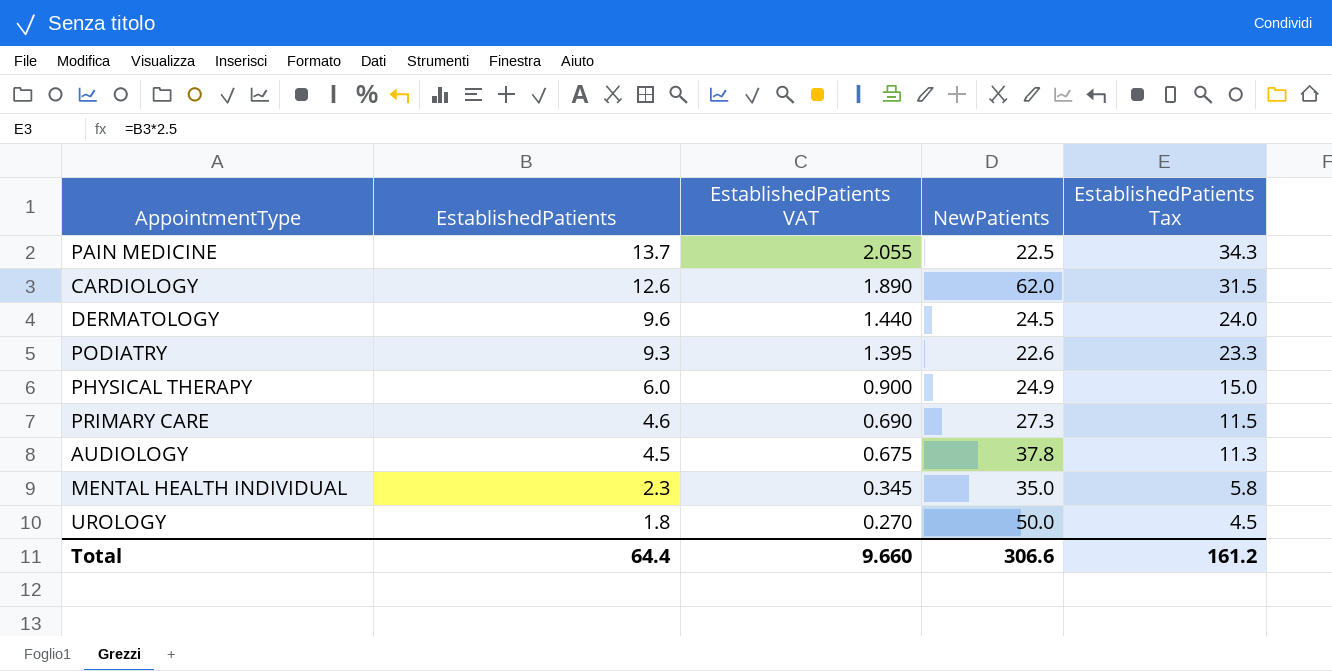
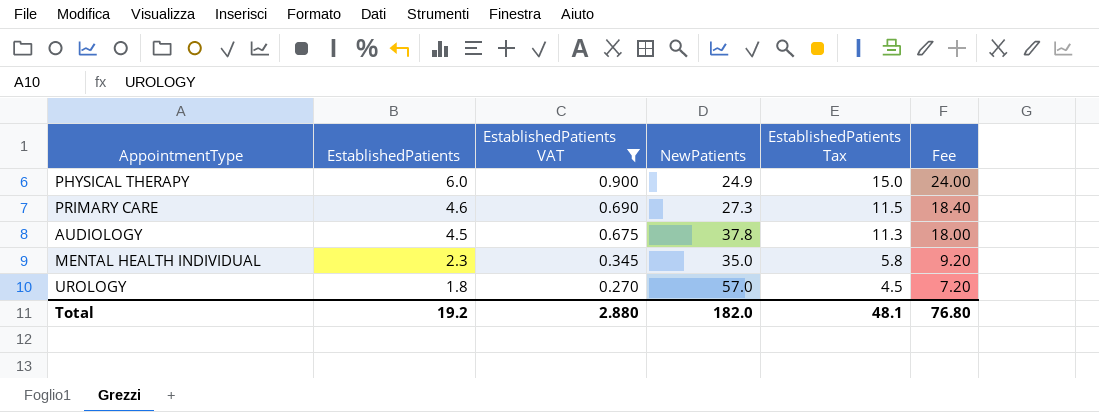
filter: none -> EstablishedPatients VAT <= 0.900
column Fee | formula: none -> [EstablishedPatients] * 4
UROLOGY | NewPatients: 50.0 -> 57.0
Total | EstablishedPatients: 64.4 -> 19.2
Total | EstablishedPatients VAT: 9.660 -> 2.880
Total | NewPatients: 306.6 -> 182.0
Total | EstablishedPatients Tax: 161.2 -> 48.1

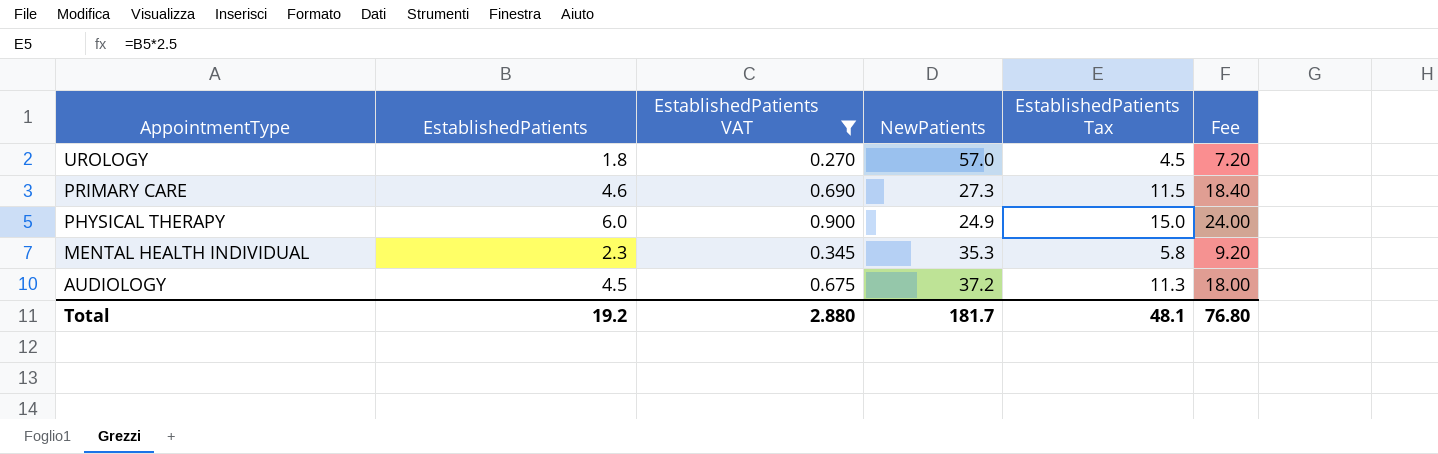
row order: EstablishedPatients descending -> AppointmentType descending
MENTAL HEALTH INDIVIDUAL | NewPatients: 35.0 -> 35.3
AUDIOLOGY | NewPatients: 37.8 -> 37.2
Total | NewPatients: 182.0 -> 181.7

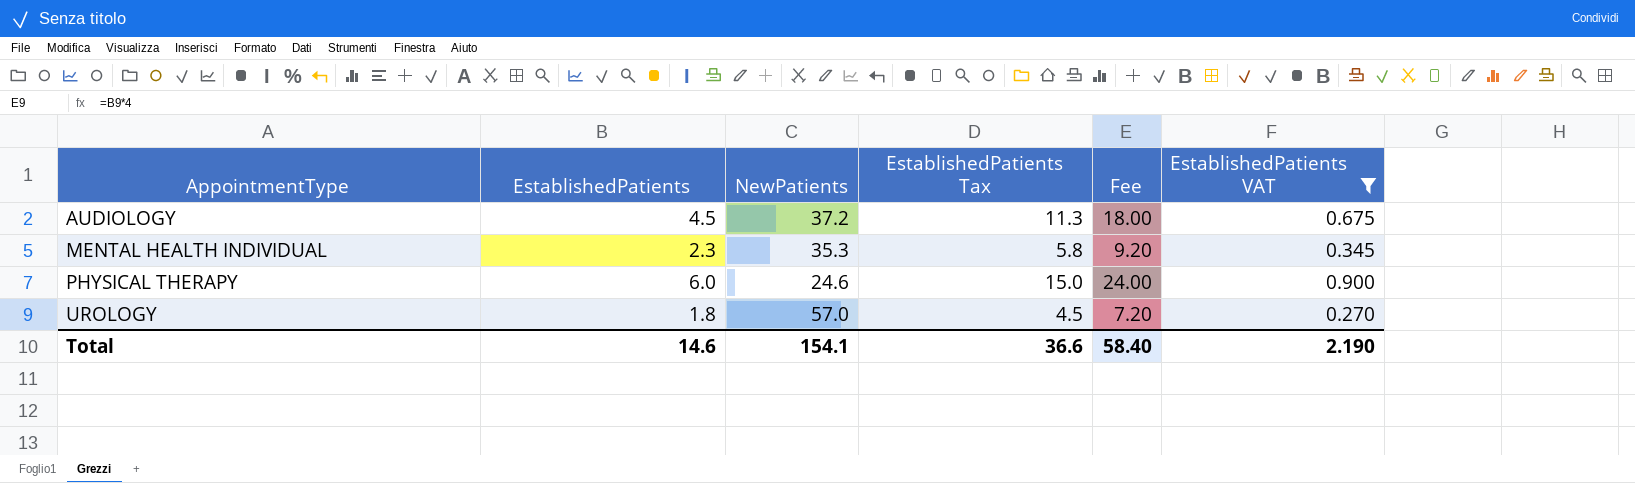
row order: AppointmentType descending -> AppointmentType ascending
column EstablishedPatients VAT | position: 3 -> 6
row PRIMARY CARE: 4.6 | 0.690 | 27.3 | 11.5 | 18.40 -> none
PHYSICAL THERAPY | NewPatients: 24.9 -> 24.6
Total | EstablishedPatients: 19.2 -> 14.6
Total | NewPatients: 181.7 -> 154.1
Total | EstablishedPatients Tax: 48.1 -> 36.6
Total | Fee: 76.80 -> 58.40
Total | EstablishedPatients VAT: 2.880 -> 2.190

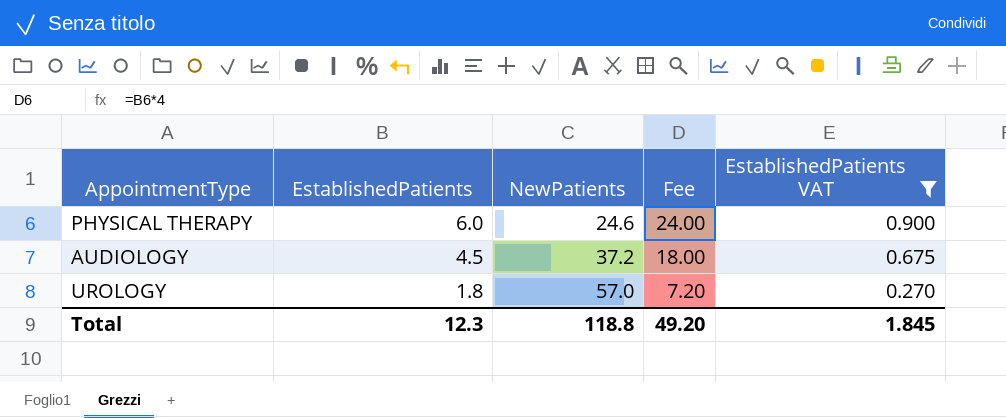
row order: AppointmentType ascending -> EstablishedPatients descending
column EstablishedPatients Tax | formula: [EstablishedPatients] * 2.5 -> none
row MENTAL HEALTH INDIVIDUAL: 2.3 | 35.3 | 5.8 | 9.20 | 0.345 -> none
Total | EstablishedPatients: 14.6 -> 12.3
Total | NewPatients: 154.1 -> 118.8
Total | Fee: 58.40 -> 49.20
Total | EstablishedPatients VAT: 2.190 -> 1.845

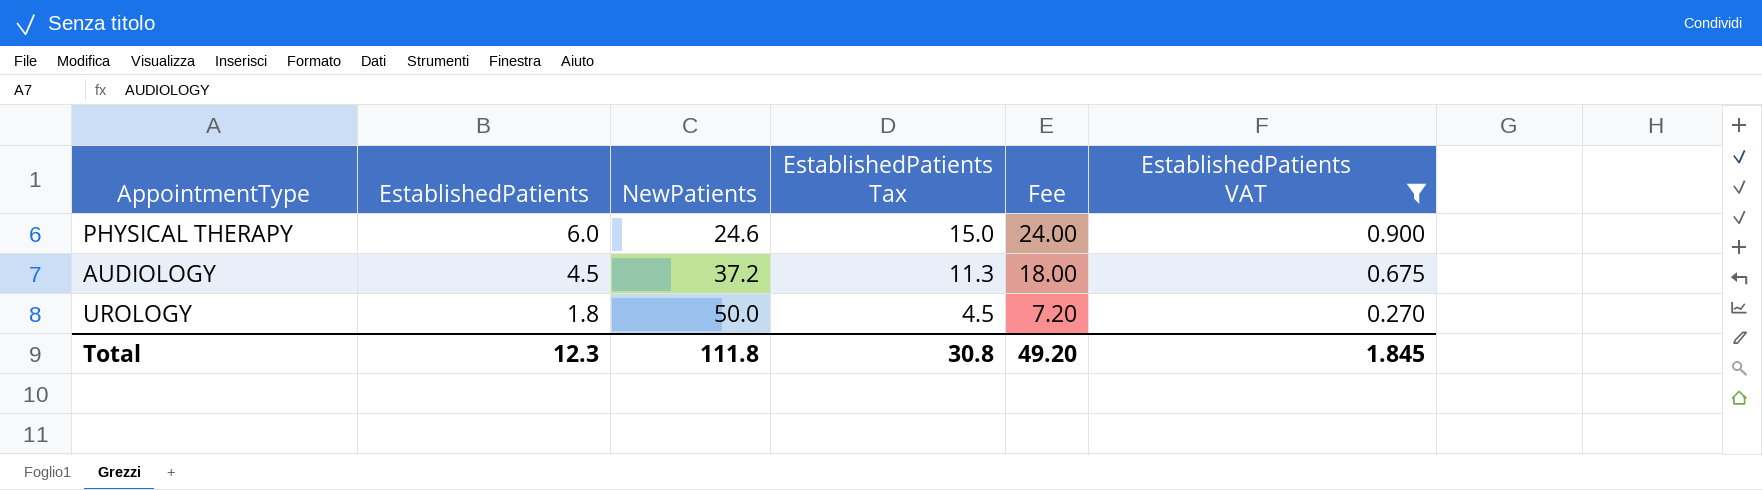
column EstablishedPatients Tax | formula: none -> [EstablishedPatients] * 2.5
UROLOGY | NewPatients: 57.0 -> 50.0
Total | NewPatients: 118.8 -> 111.8

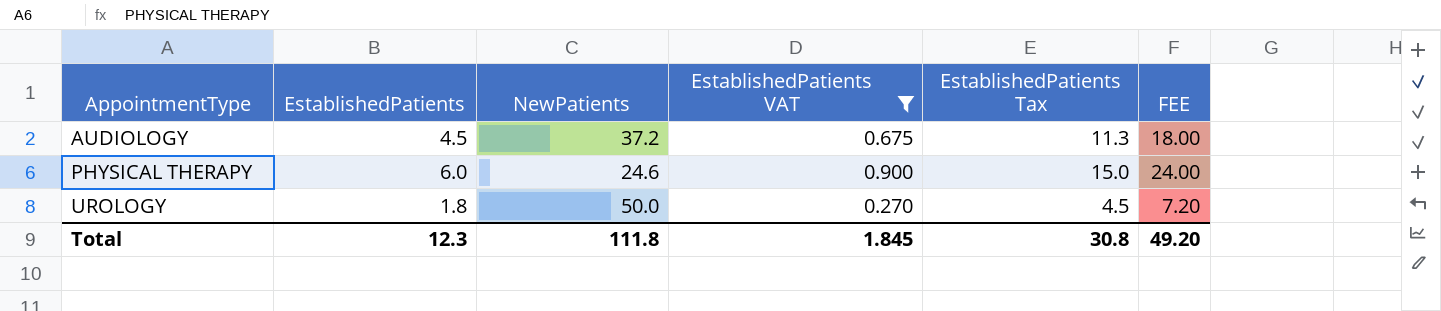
row order: EstablishedPatients descending -> AppointmentType ascending
column EstablishedPatients VAT | position: 6 -> 4
column name: Fee -> FEE

